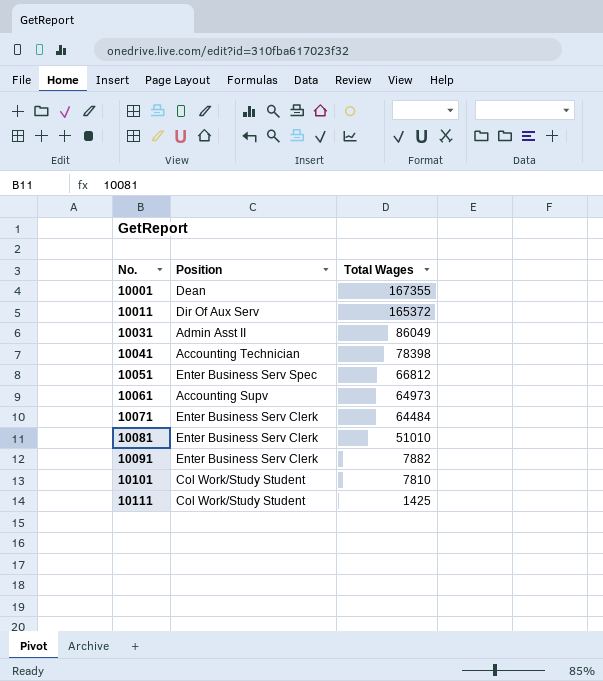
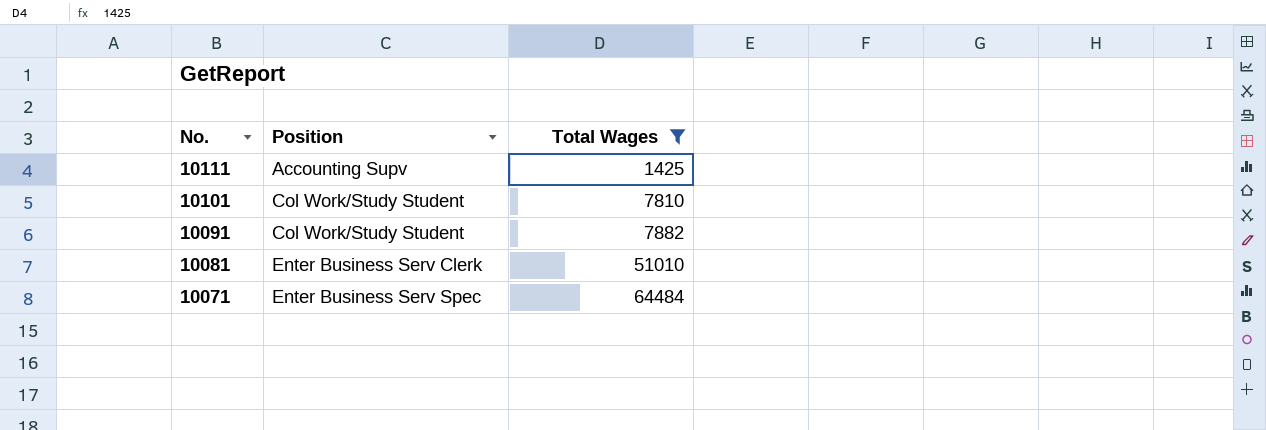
filter: none -> Total Wages <= 64484
row order: No. ascending -> No. descending
10111 | Position: Col Work/Study Student -> Accounting Supv
10091 | Position: Enter Business Serv Clerk -> Col Work/Study Student
10071 | Position: Enter Business Serv Clerk -> Enter Business Serv Spec

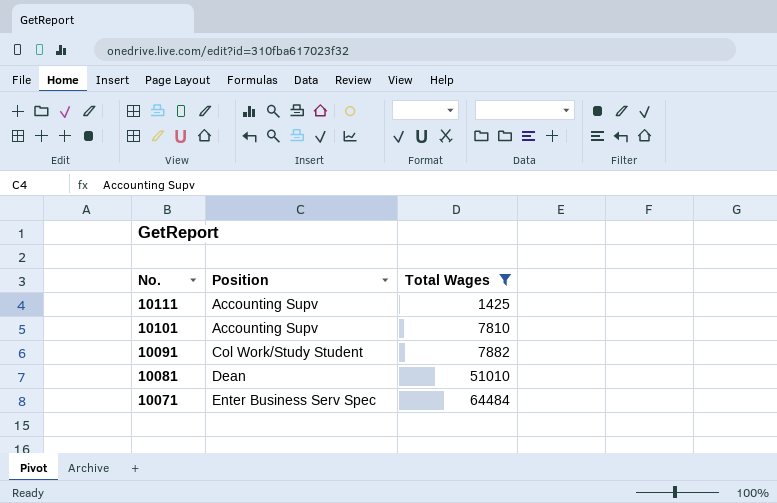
10101 | Position: Col Work/Study Student -> Accounting Supv
10081 | Position: Enter Business Serv Clerk -> Dean

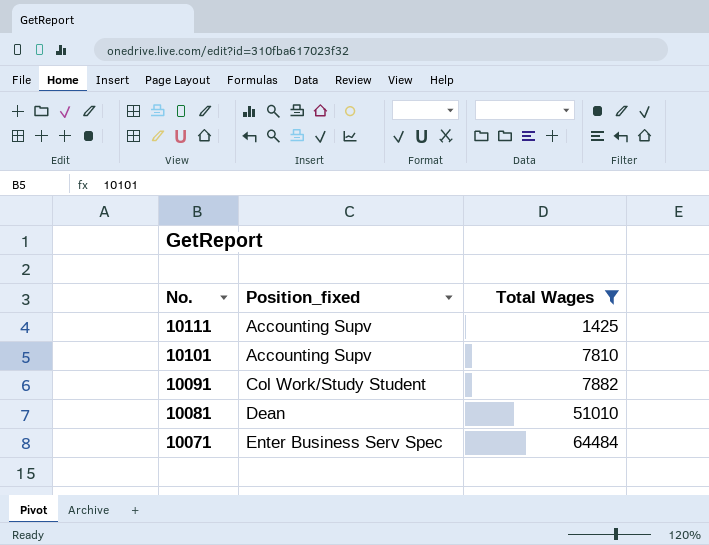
column name: Position -> Position_fixed

